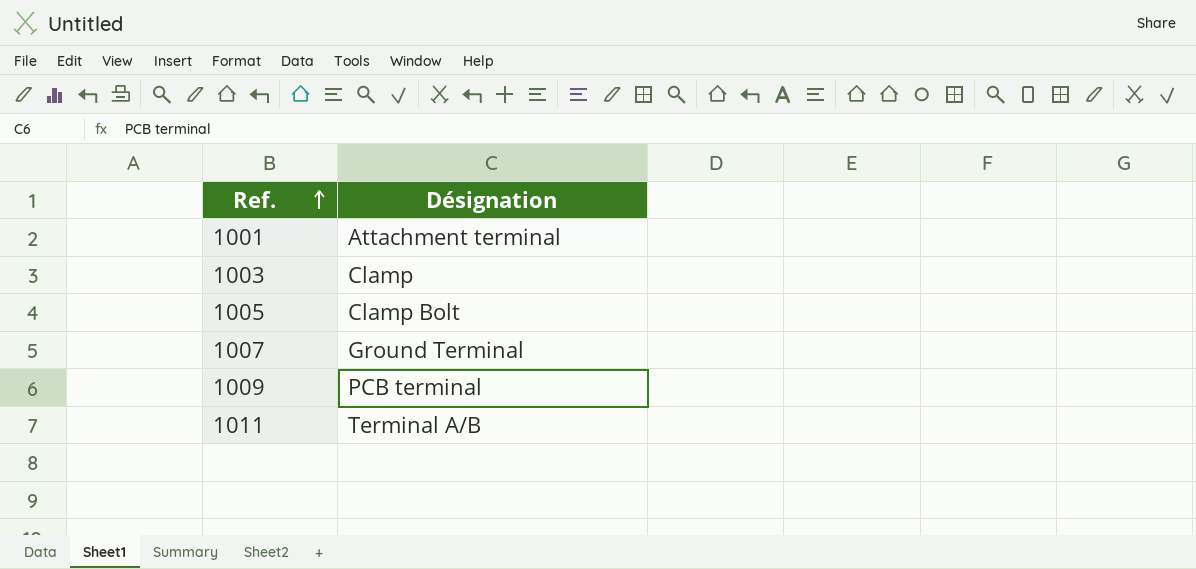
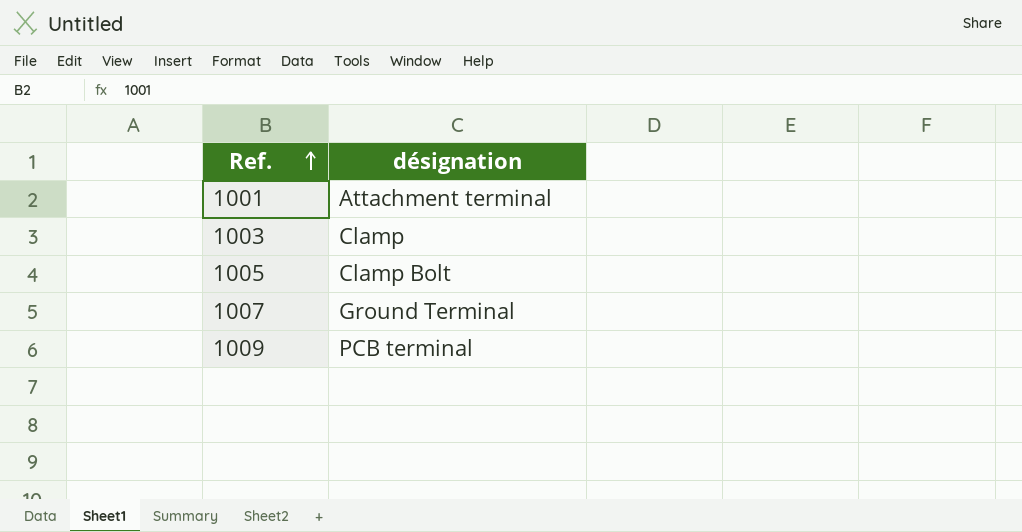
column name: Désignation -> désignation
row 1011: Terminal A/B -> none

